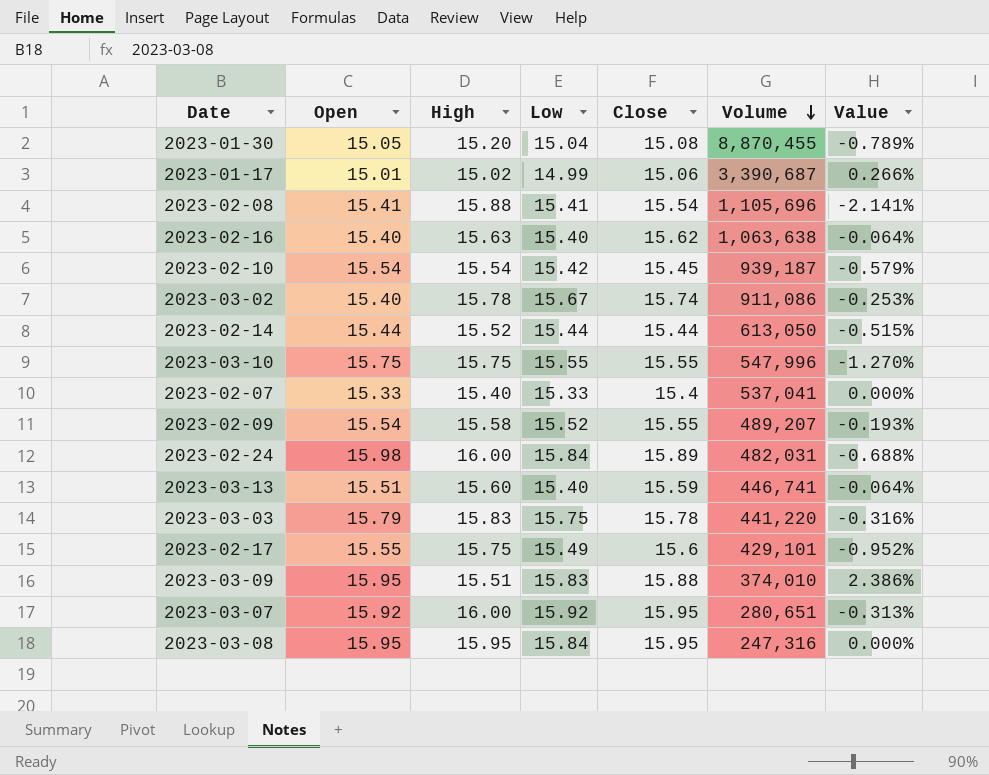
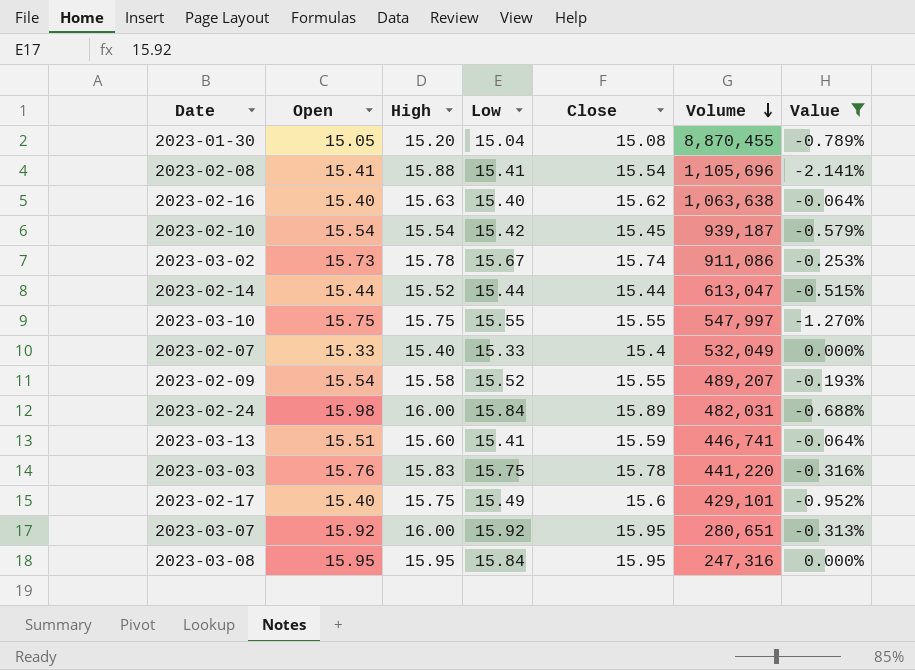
filter: none -> Value <= 0.000%
2023-03-02 | Open: 15.40 -> 15.73
2023-02-14 | Volume: 613,050 -> 613,047
2023-03-10 | Volume: 547,996 -> 547,997
2023-02-07 | Volume: 537,041 -> 532,049
2023-03-13 | Low: 15.40 -> 15.41
2023-03-03 | Open: 15.79 -> 15.76
2023-02-17 | Open: 15.55 -> 15.40

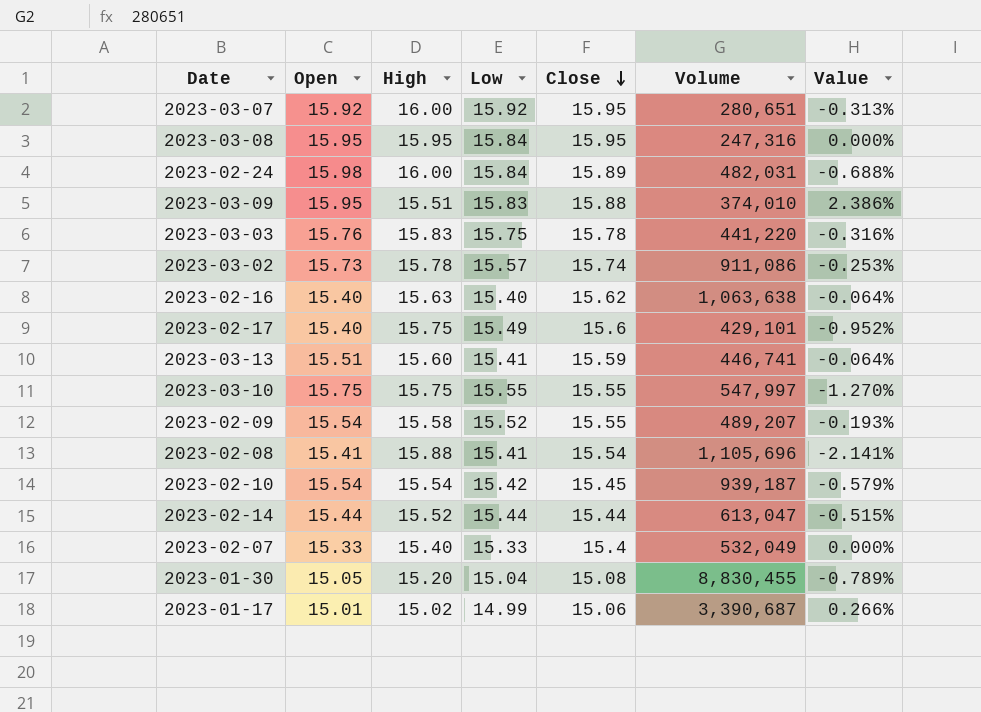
filter: Value <= 0.000% -> none
row order: Volume descending -> Close descending
2023-03-02 | Low: 15.67 -> 15.57
2023-01-30 | Volume: 8,870,455 -> 8,830,455

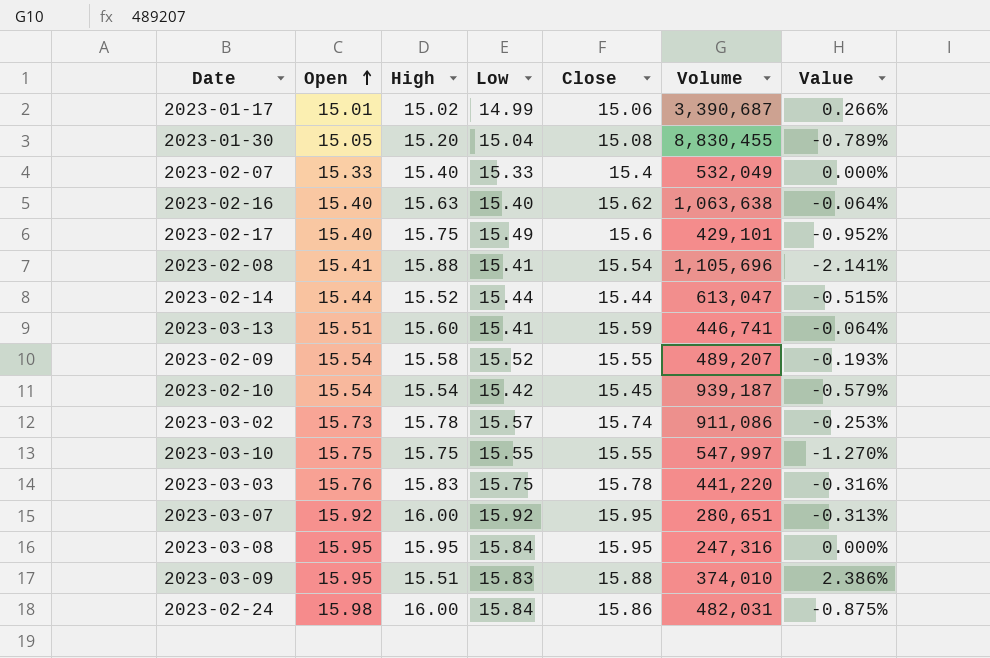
row order: Close descending -> Open ascending
2023-02-24 | Close: 15.89 -> 15.86
2023-02-24 | Value: -0.688% -> -0.875%

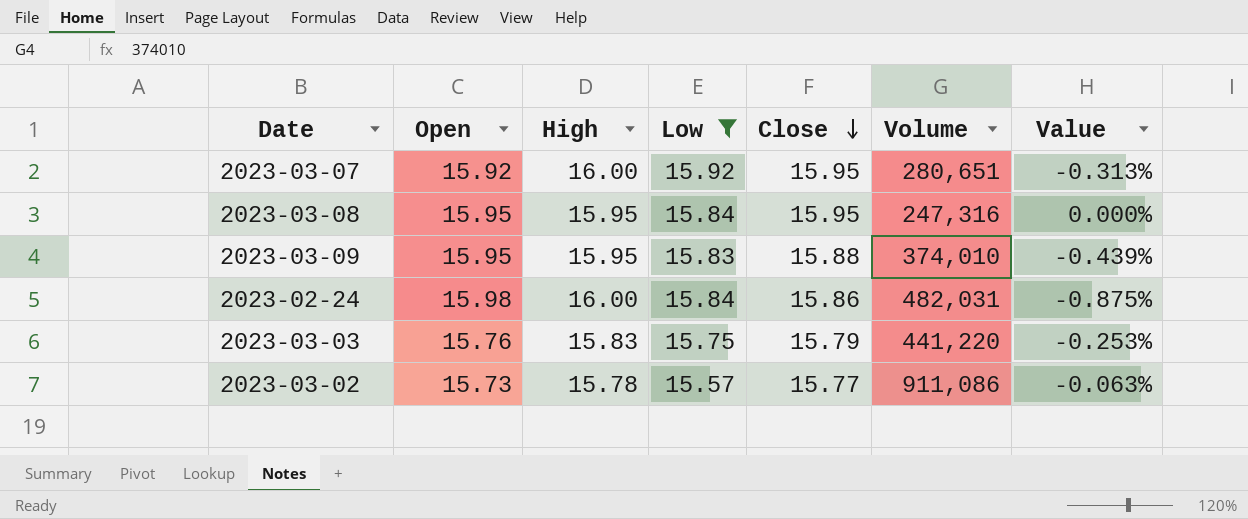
filter: none -> Low >= 15.57
row order: Open ascending -> Close descending
2023-03-09 | High: 15.51 -> 15.95
2023-03-09 | Value: 2.386% -> -0.439%
2023-03-03 | Close: 15.78 -> 15.79
2023-03-03 | Value: -0.316% -> -0.253%
2023-03-02 | Close: 15.74 -> 15.77
2023-03-02 | Value: -0.253% -> -0.063%

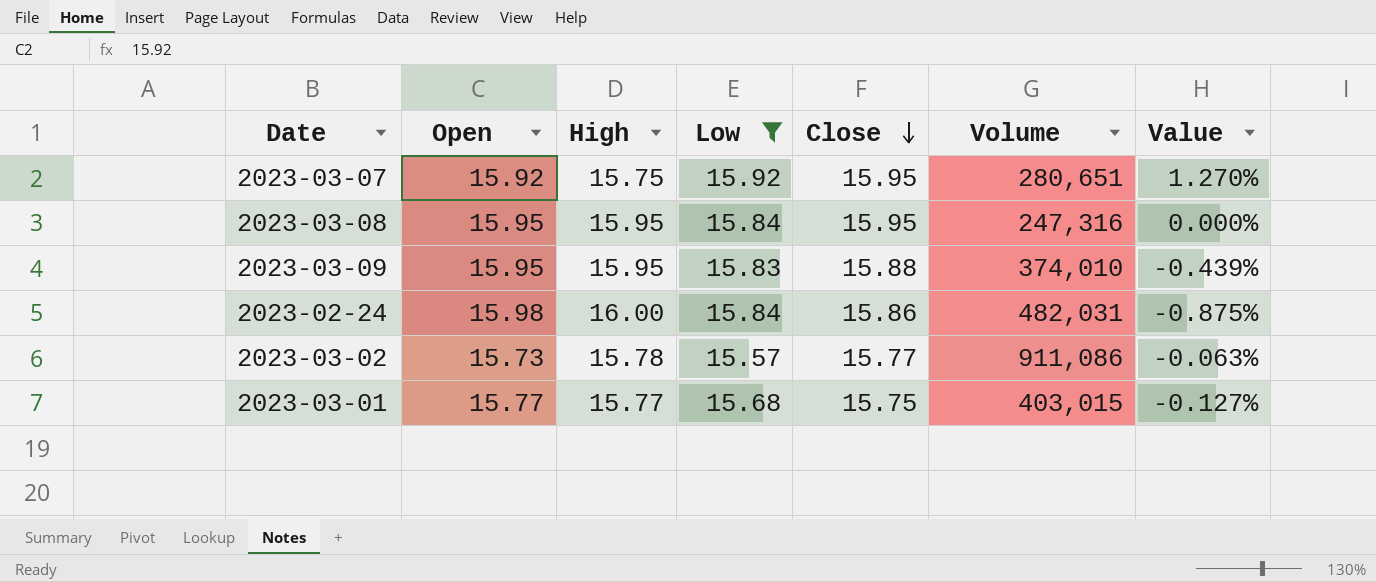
row 2023-03-03: 15.76 | 15.83 | 15.75 | 15.79 | 441,220 | -0.253% -> none
2023-03-07 | High: 16.00 -> 15.75
2023-03-07 | Value: -0.313% -> 1.270%
row 2023-03-01: none -> 15.77 | 15.77 | 15.68 | 15.75 | 403,015 | -0.127%

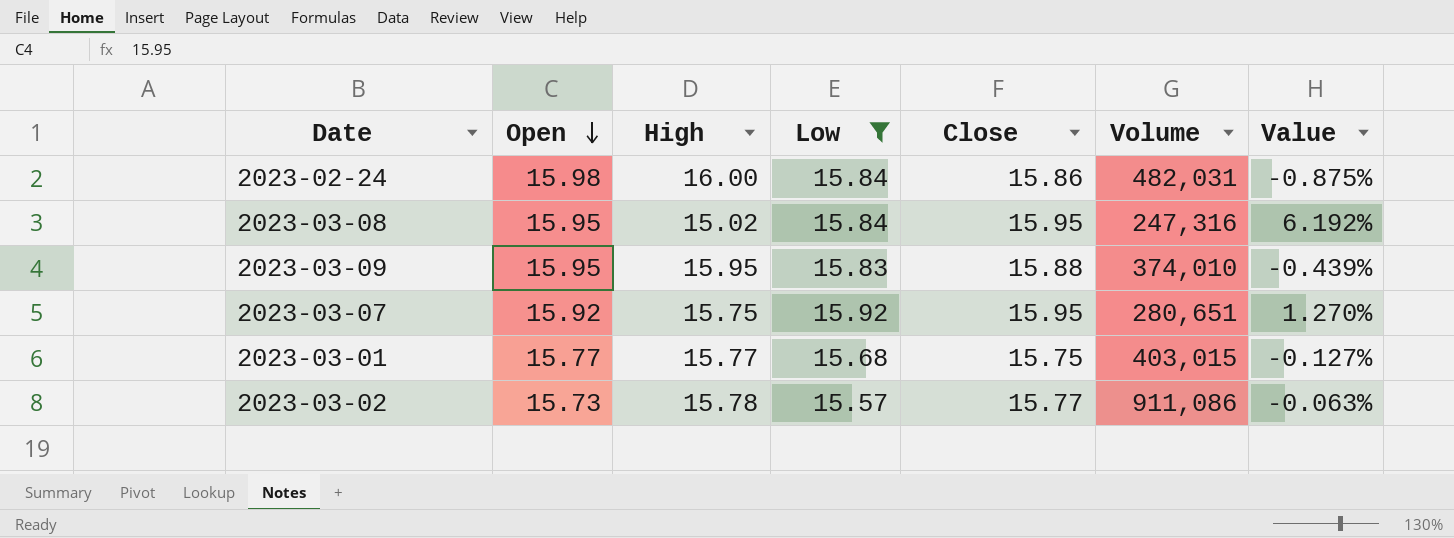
row order: Close descending -> Open descending
2023-03-08 | High: 15.95 -> 15.02
2023-03-08 | Value: 0.000% -> 6.192%

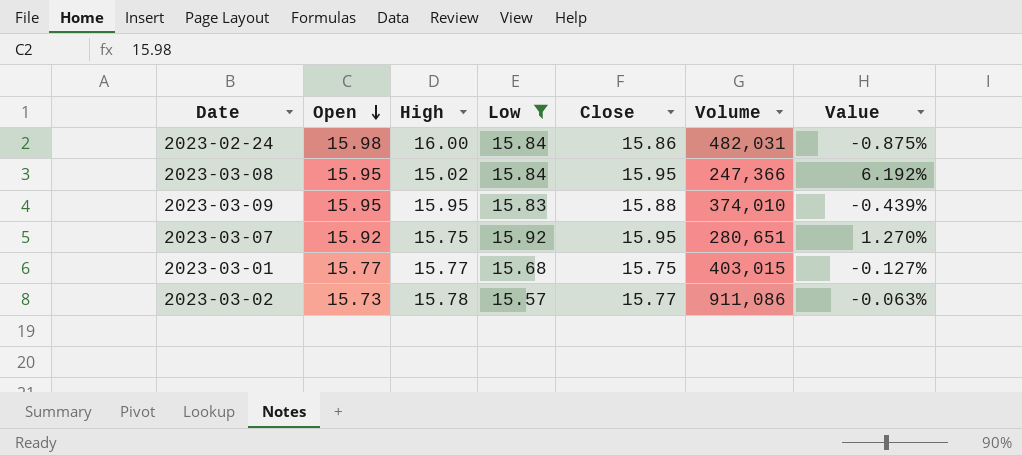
2023-03-08 | Volume: 247,316 -> 247,366

